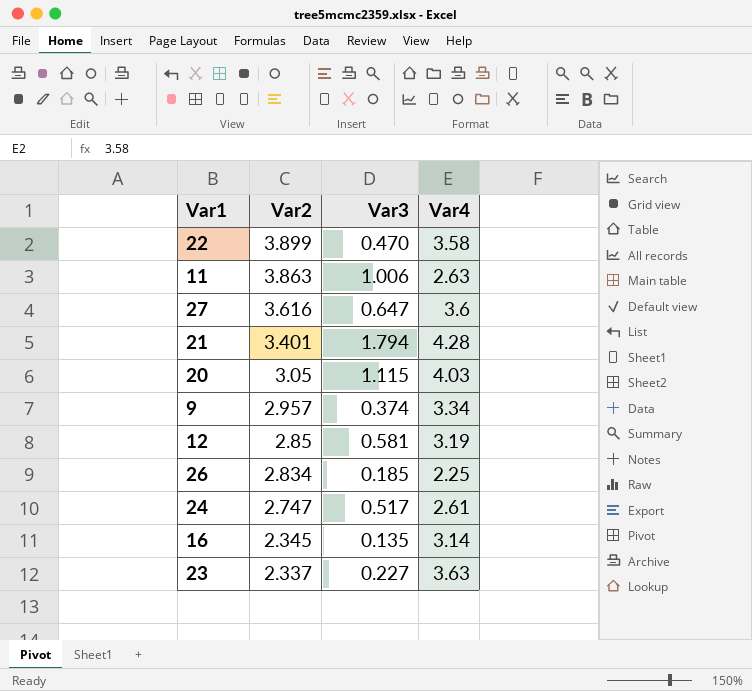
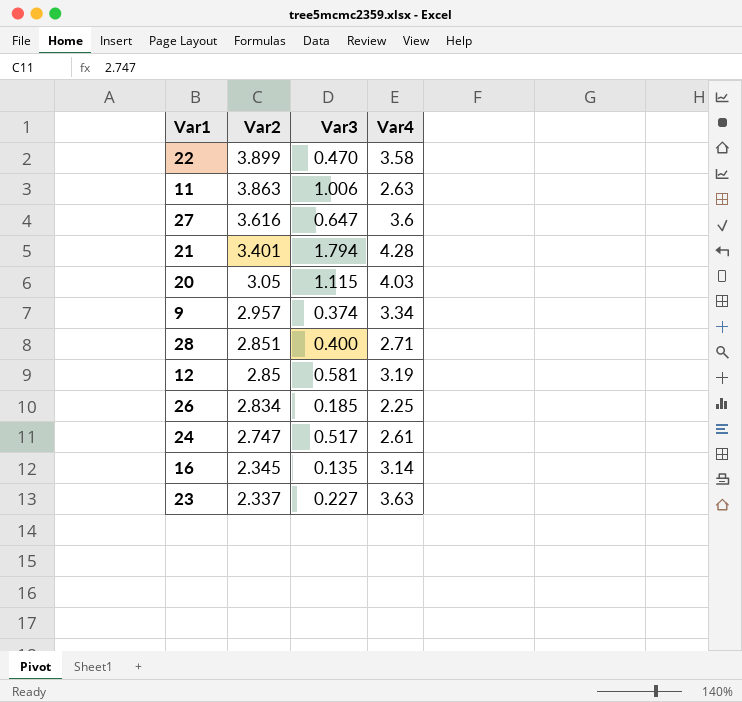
row 28: none -> 2.851 | 0.400 | 2.71

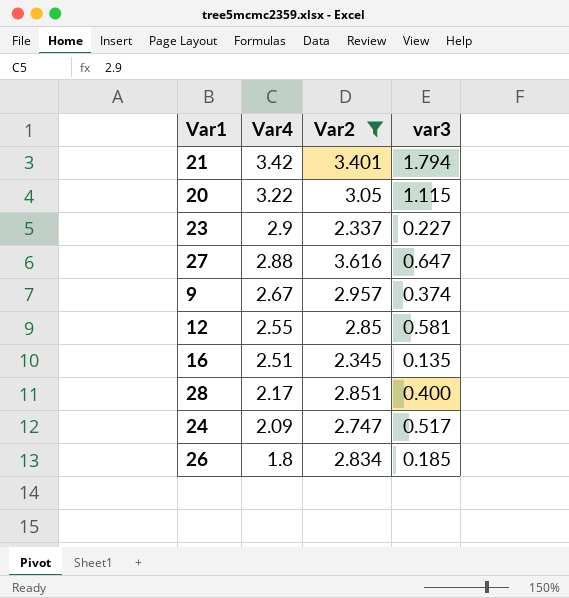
filter: none -> Var2 <= 3.616
row order: Var2 descending -> Var4 descending
column Var4 | position: 4 -> 2
column name: Var3 -> var3
21 | Var4: 4.28 -> 3.42
20 | Var4: 4.03 -> 3.22
23 | Var4: 3.63 -> 2.9
27 | Var4: 3.6 -> 2.88
9 | Var4: 3.34 -> 2.67
12 | Var4: 3.19 -> 2.55
16 | Var4: 3.14 -> 2.51
28 | Var4: 2.71 -> 2.17
24 | Var4: 2.61 -> 2.09
26 | Var4: 2.25 -> 1.8

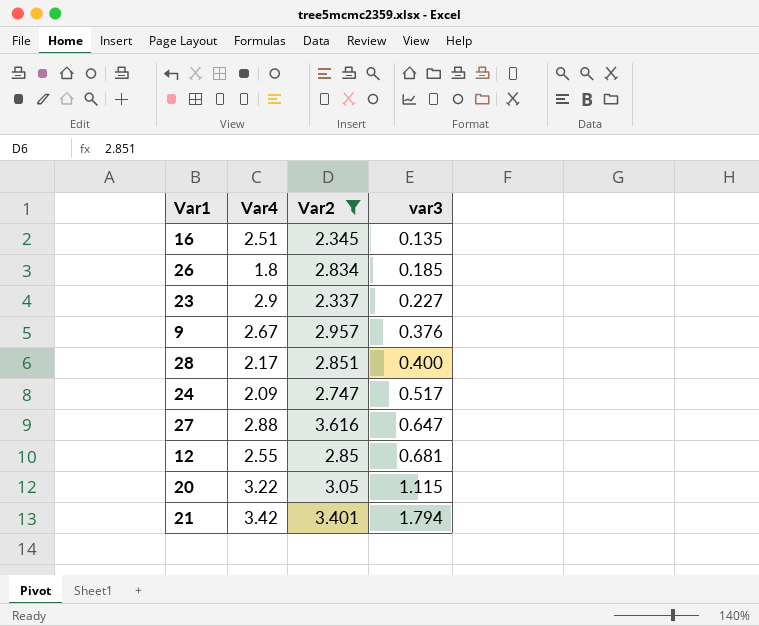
row order: Var4 descending -> var3 ascending
9 | var3: 0.374 -> 0.376
12 | var3: 0.581 -> 0.681

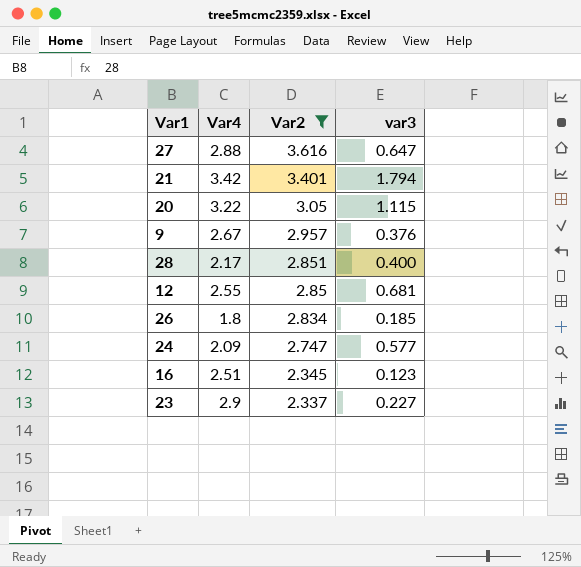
row order: var3 ascending -> Var2 descending
24 | var3: 0.517 -> 0.577
16 | var3: 0.135 -> 0.123

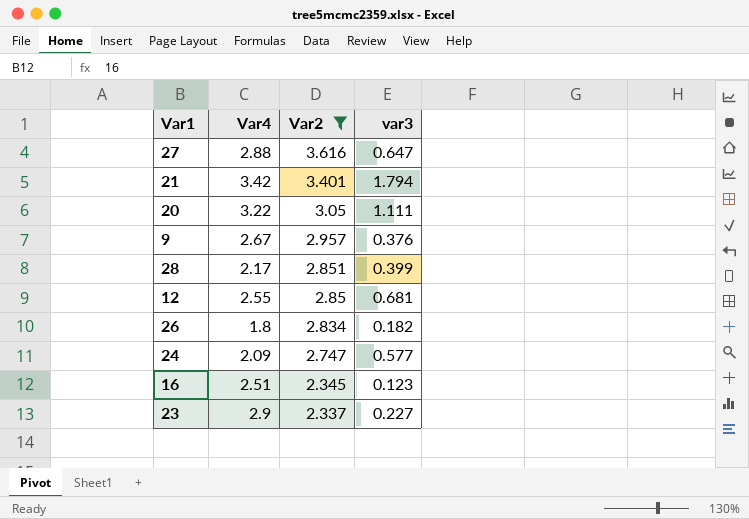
20 | var3: 1.115 -> 1.111
28 | var3: 0.400 -> 0.399
26 | var3: 0.185 -> 0.182

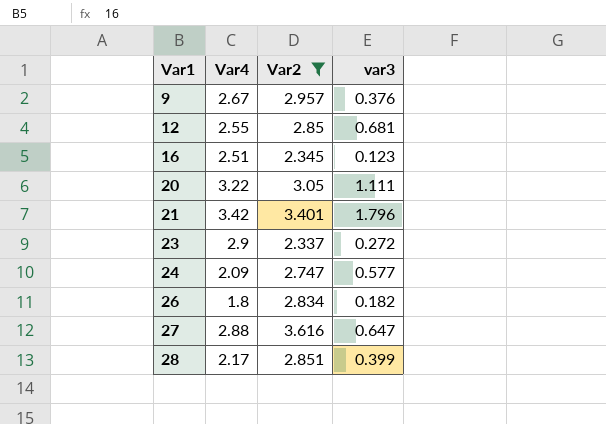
row order: Var2 descending -> Var1 ascending
21 | var3: 1.794 -> 1.796
23 | var3: 0.227 -> 0.272

